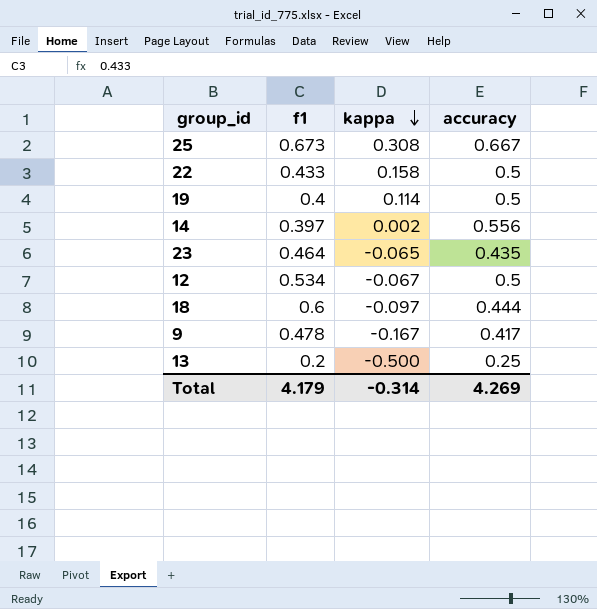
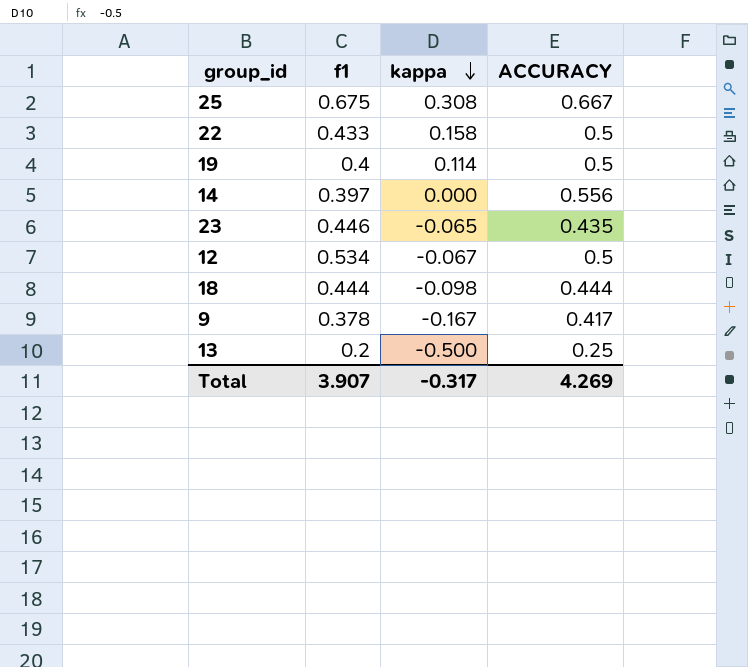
column name: accuracy -> ACCURACY
25 | f1: 0.673 -> 0.675
14 | kappa: 0.002 -> 0.000
23 | f1: 0.464 -> 0.446
18 | f1: 0.6 -> 0.444
18 | kappa: -0.097 -> -0.098
9 | f1: 0.478 -> 0.378
Total | f1: 4.179 -> 3.907
Total | kappa: -0.314 -> -0.317

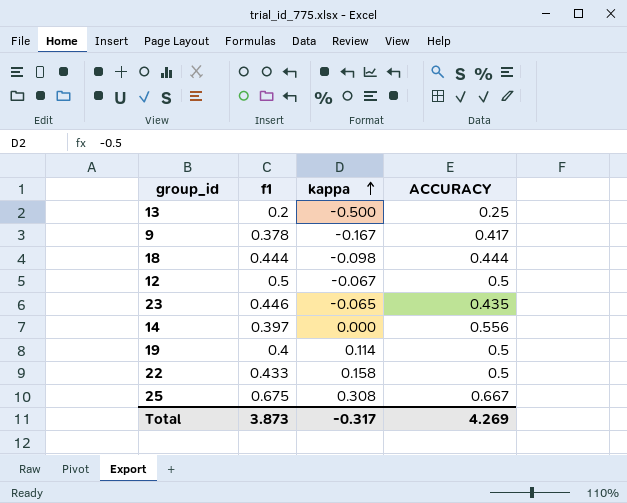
row order: kappa descending -> kappa ascending
12 | f1: 0.534 -> 0.5
Total | f1: 3.907 -> 3.873

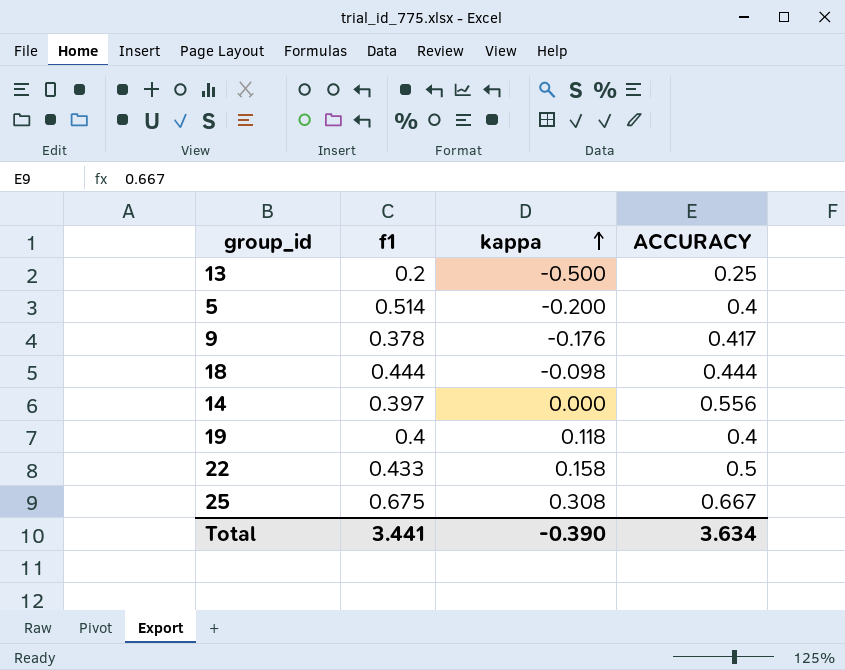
row 12: 0.5 | -0.067 | 0.5 -> none
row 23: 0.446 | -0.065 | 0.435 -> none
row 5: none -> 0.514 | -0.200 | 0.4
9 | kappa: -0.167 -> -0.176
19 | kappa: 0.114 -> 0.118
19 | ACCURACY: 0.5 -> 0.4
Total | f1: 3.873 -> 3.441
Total | kappa: -0.317 -> -0.390
Total | ACCURACY: 4.269 -> 3.634

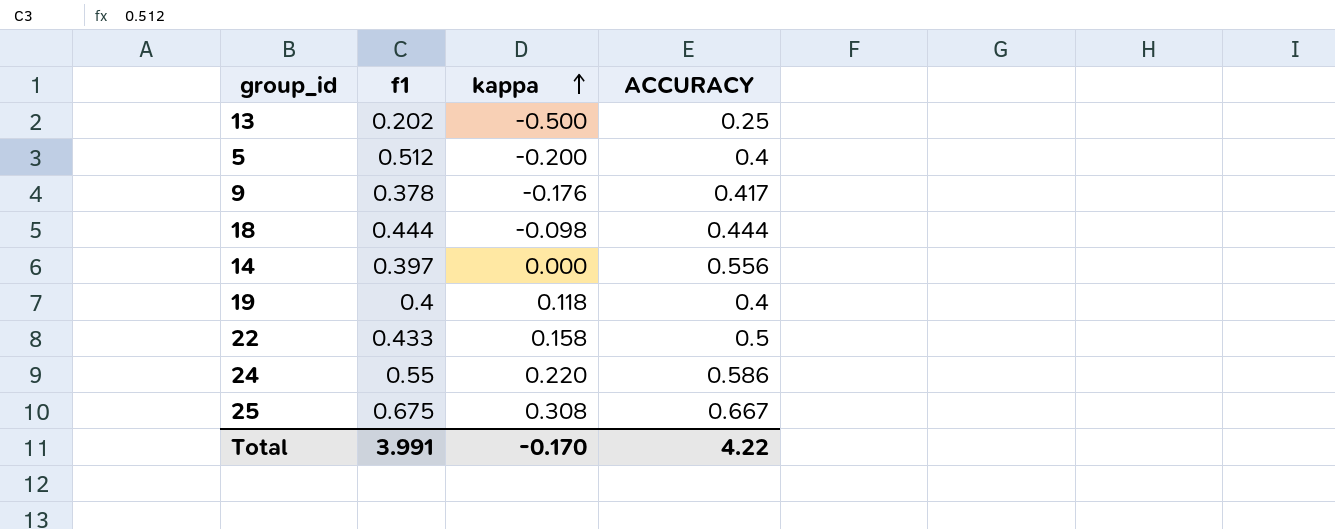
13 | f1: 0.2 -> 0.202
5 | f1: 0.514 -> 0.512
row 24: none -> 0.55 | 0.220 | 0.586
Total | f1: 3.441 -> 3.991
Total | kappa: -0.390 -> -0.170
Total | ACCURACY: 3.634 -> 4.22

